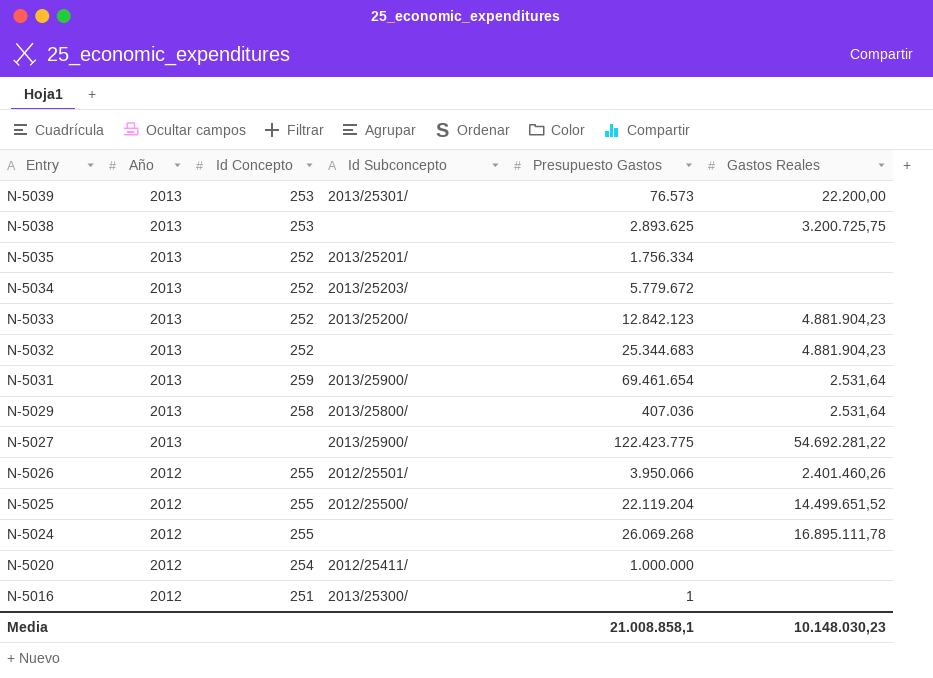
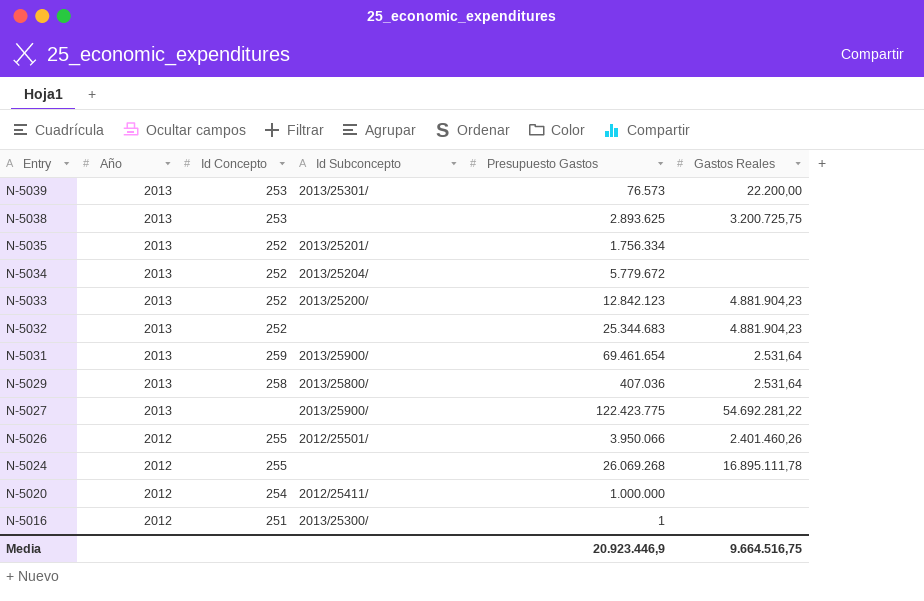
row N-5025: 2012 | 255 | 2012/25500/ | 22.119.204 | 14.499.651,52 -> none
N-5034 | Id Subconcepto: 2013/25203/ -> 2013/25204/
Media | Presupuesto Gastos: 21.008.858,1 -> 20.923.446,9
Media | Gastos Reales: 10.148.030,23 -> 9.664.516,75

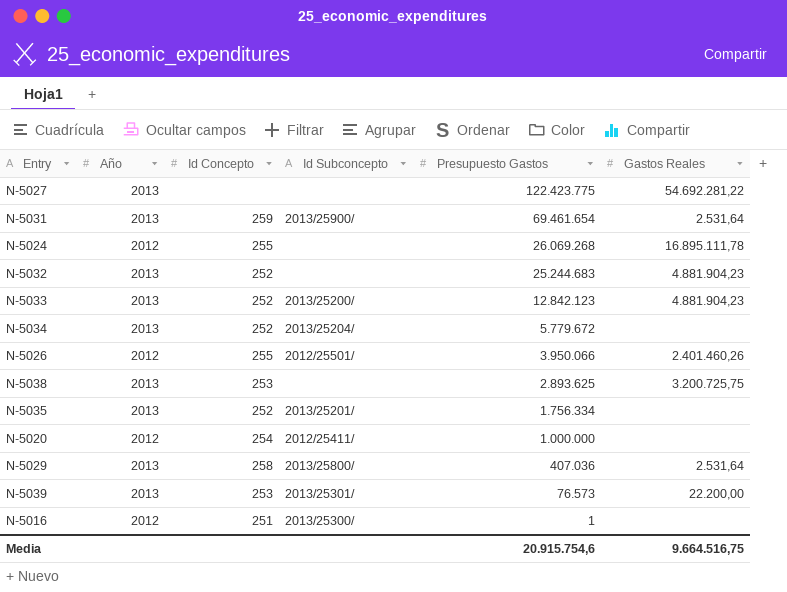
row order: Entry descending -> Presupuesto Gastos descending
N-5027 | Id Subconcepto: 2013/25900/ -> none
N-5032 | Presupuesto Gastos: 25.344.683 -> 25.244.683
Media | Presupuesto Gastos: 20.923.446,9 -> 20.915.754,6

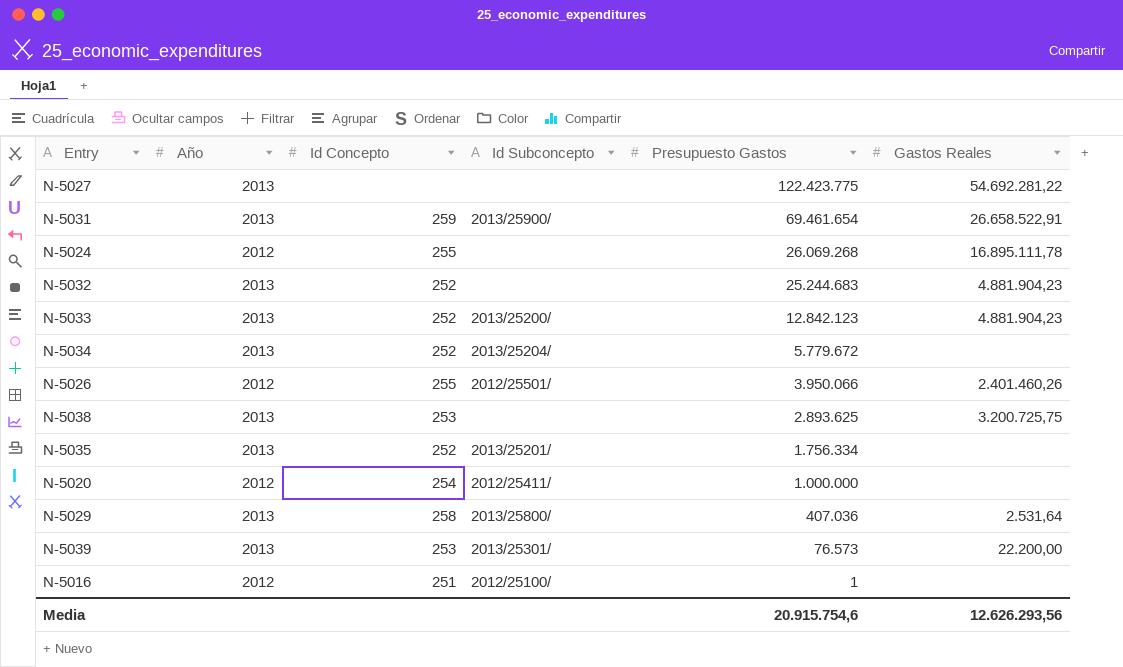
N-5031 | Gastos Reales: 2.531,64 -> 26.658.522,91
N-5016 | Id Subconcepto: 2013/25300/ -> 2012/25100/
Media | Gastos Reales: 9.664.516,75 -> 12.626.293,56

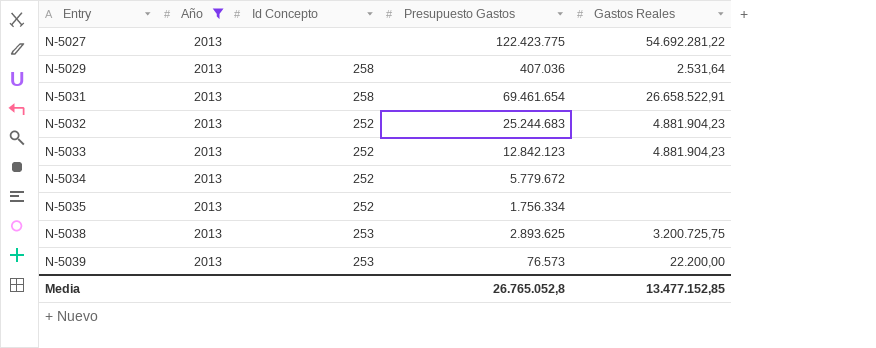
filter: none -> Año = 2013
row order: Presupuesto Gastos descending -> Entry ascending
column Id Subconcepto | position: 4 -> none
N-5031 | Id Concepto: 259 -> 258
Media | Presupuesto Gastos: 20.915.754,6 -> 26.765.052,8
Media | Gastos Reales: 12.626.293,56 -> 13.477.152,85

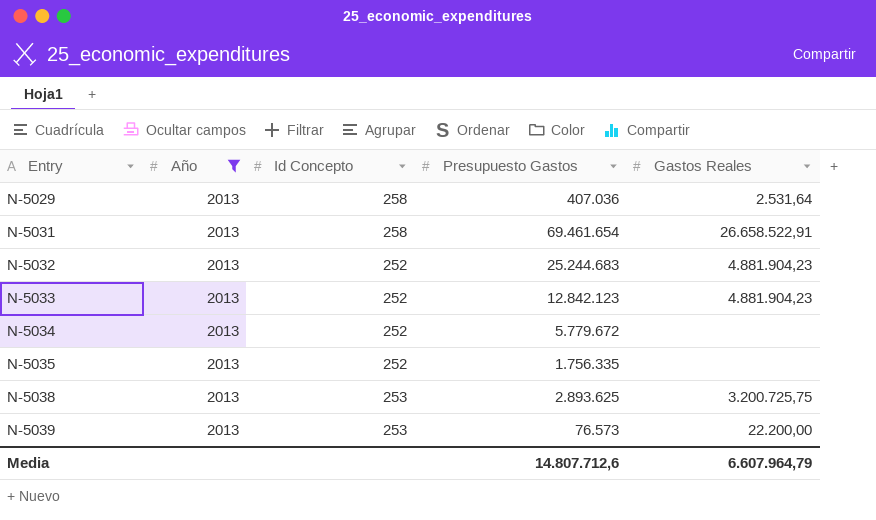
row N-5027: 2013 | none | 122.423.775 | 54.692.281,22 -> none
N-5035 | Presupuesto Gastos: 1.756.334 -> 1.756.335
Media | Presupuesto Gastos: 26.765.052,8 -> 14.807.712,6
Media | Gastos Reales: 13.477.152,85 -> 6.607.964,79

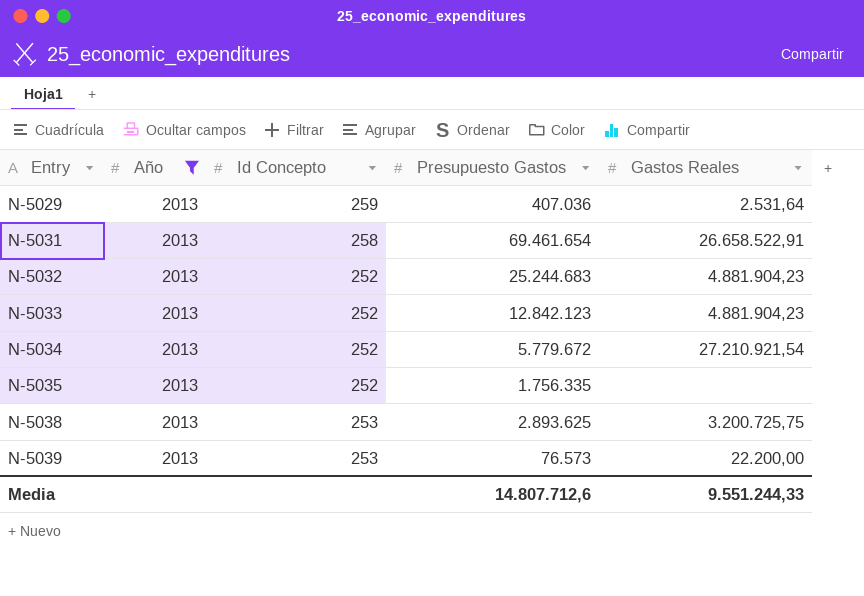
N-5029 | Id Concepto: 258 -> 259
N-5034 | Gastos Reales: none -> 27.210.921,54
Media | Gastos Reales: 6.607.964,79 -> 9.551.244,33

